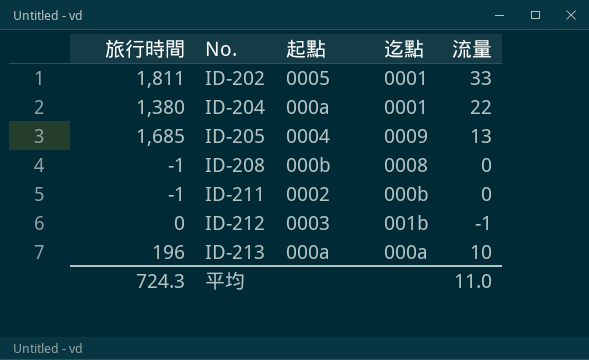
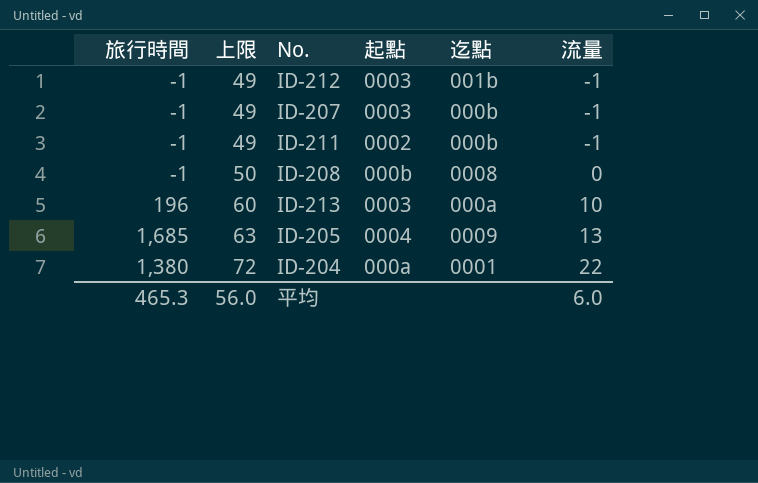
row order: No. ascending -> 上限 ascending
column 上限 | formula: none -> [流量] + 50
row ID-202: 1,811 | 0005 | 0001 | 33 -> none
ID-212 | 旅行時間: 0 -> -1
row ID-207: none -> -1 | 49 | 0003 | 000b | -1
ID-211 | 流量: 0 -> -1
ID-213 | 起點: 000a -> 0003
平均 | 旅行時間: 724.3 -> 465.3
平均 | 流量: 11.0 -> 6.0

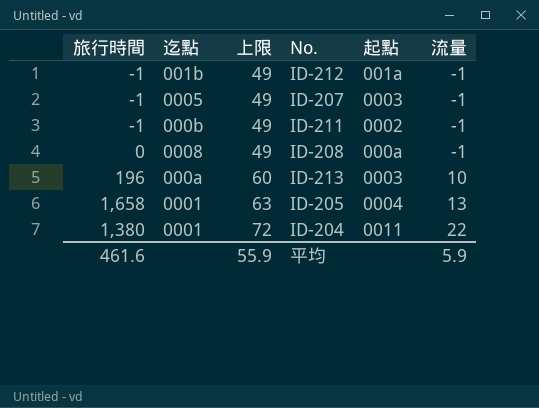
column 迄點 | position: 5 -> 2
ID-212 | 起點: 0003 -> 001a
ID-207 | 迄點: 000b -> 0005
ID-208 | 旅行時間: -1 -> 0
ID-208 | 上限: 50 -> 49
ID-208 | 起點: 000b -> 000a
ID-208 | 流量: 0 -> -1
ID-205 | 旅行時間: 1,685 -> 1,658
ID-205 | 迄點: 0009 -> 0001
ID-204 | 起點: 000a -> 0011
平均 | 旅行時間: 465.3 -> 461.6
平均 | 上限: 56.0 -> 55.9
平均 | 流量: 6.0 -> 5.9

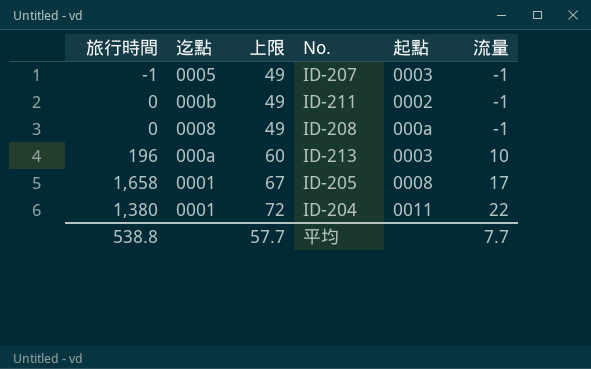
row ID-212: -1 | 001b | 49 | 001a | -1 -> none
ID-211 | 旅行時間: -1 -> 0
ID-205 | 上限: 63 -> 67
ID-205 | 起點: 0004 -> 0008
ID-205 | 流量: 13 -> 17
平均 | 旅行時間: 461.6 -> 538.8
平均 | 上限: 55.9 -> 57.7
平均 | 流量: 5.9 -> 7.7

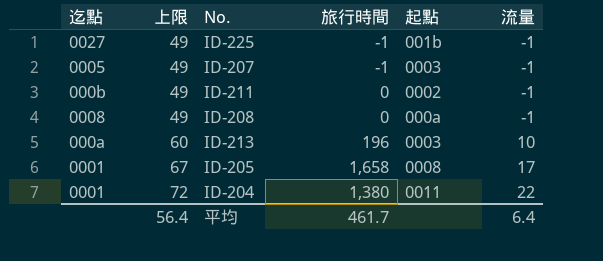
column 旅行時間 | position: 1 -> 4
row ID-225: none -> 0027 | 49 | -1 | 001b | -1
平均 | 上限: 57.7 -> 56.4
平均 | 旅行時間: 538.8 -> 461.7
平均 | 流量: 7.7 -> 6.4

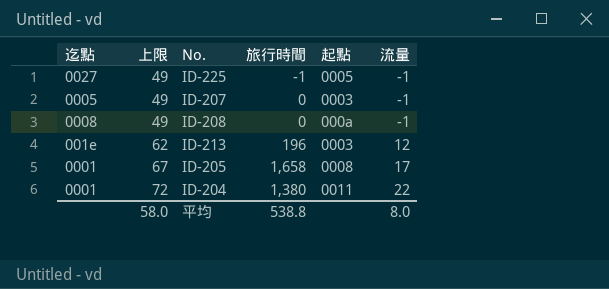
row ID-211: 000b | 49 | 0 | 0002 | -1 -> none
ID-225 | 起點: 001b -> 0005
ID-207 | 旅行時間: -1 -> 0
ID-213 | 迄點: 000a -> 001e
ID-213 | 上限: 60 -> 62
ID-213 | 流量: 10 -> 12
平均 | 上限: 56.4 -> 58.0
平均 | 旅行時間: 461.7 -> 538.8
平均 | 流量: 6.4 -> 8.0

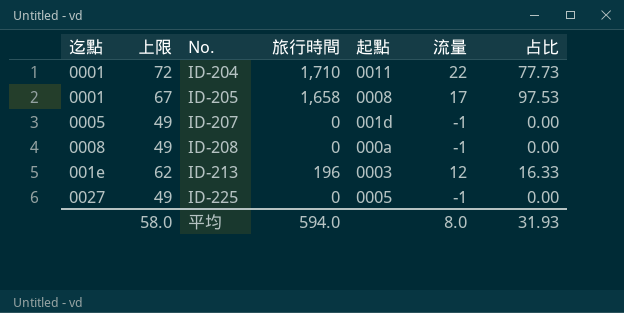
row order: 上限 ascending -> No. ascending
column 占比 | formula: none -> [旅行時間] / [流量]
ID-204 | 旅行時間: 1,380 -> 1,710
ID-207 | 起點: 0003 -> 001d
ID-225 | 旅行時間: -1 -> 0
平均 | 旅行時間: 538.8 -> 594.0

